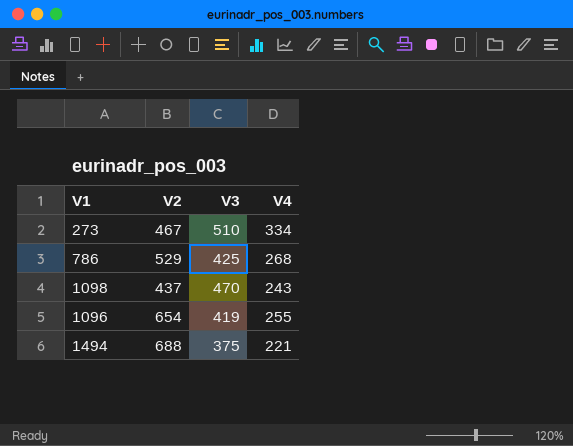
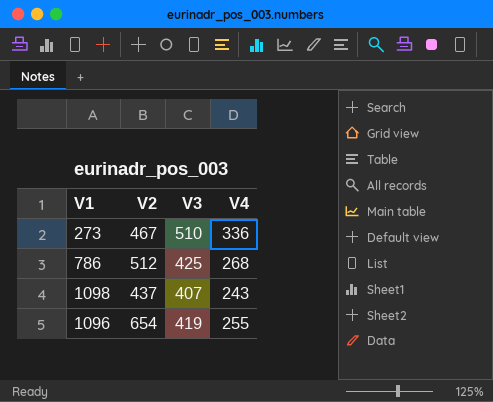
row 1494: 688 | 375 | 221 -> none
273 | V4: 334 -> 336
786 | V2: 529 -> 512
1098 | V3: 470 -> 407

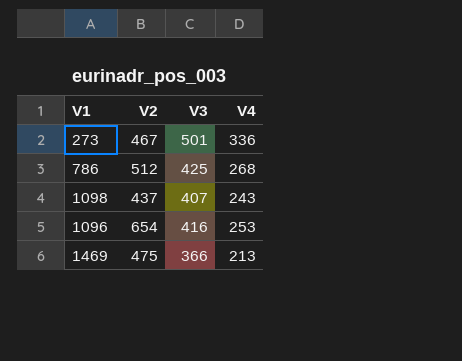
273 | V3: 510 -> 501
1096 | V3: 419 -> 416
1096 | V4: 255 -> 253
row 1469: none -> 475 | 366 | 213

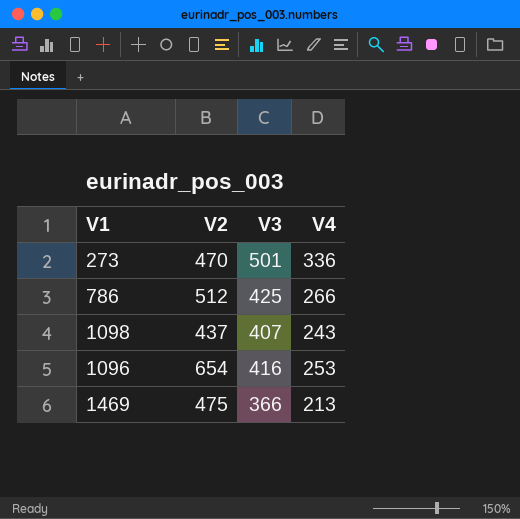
273 | V2: 467 -> 470
786 | V4: 268 -> 266

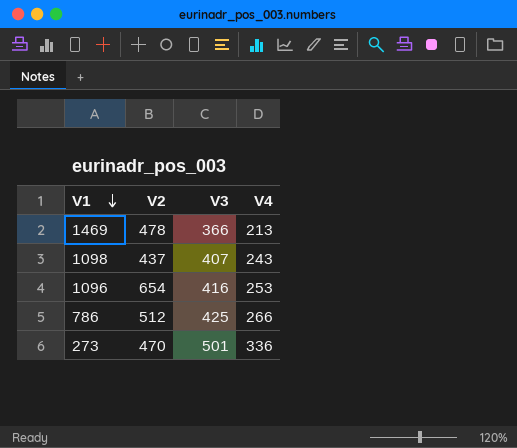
row order: none -> V1 descending
1469 | V2: 475 -> 478

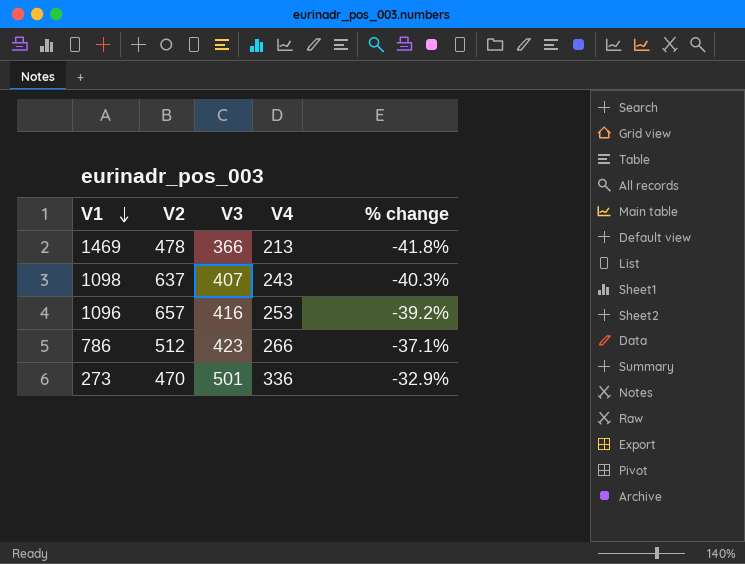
column % change | formula: none -> ([V4] - [V3]) / [V3]
1098 | V2: 437 -> 637
1096 | V2: 654 -> 657
786 | V3: 425 -> 423

